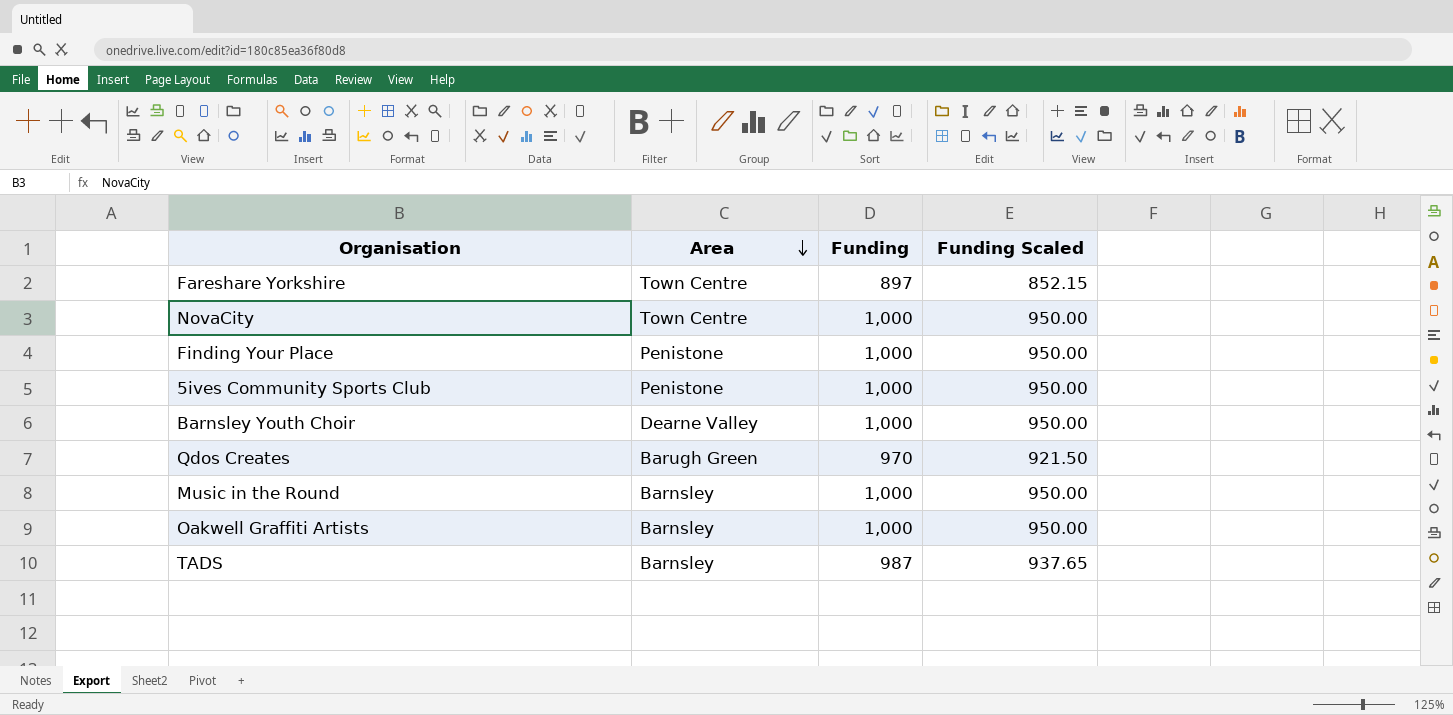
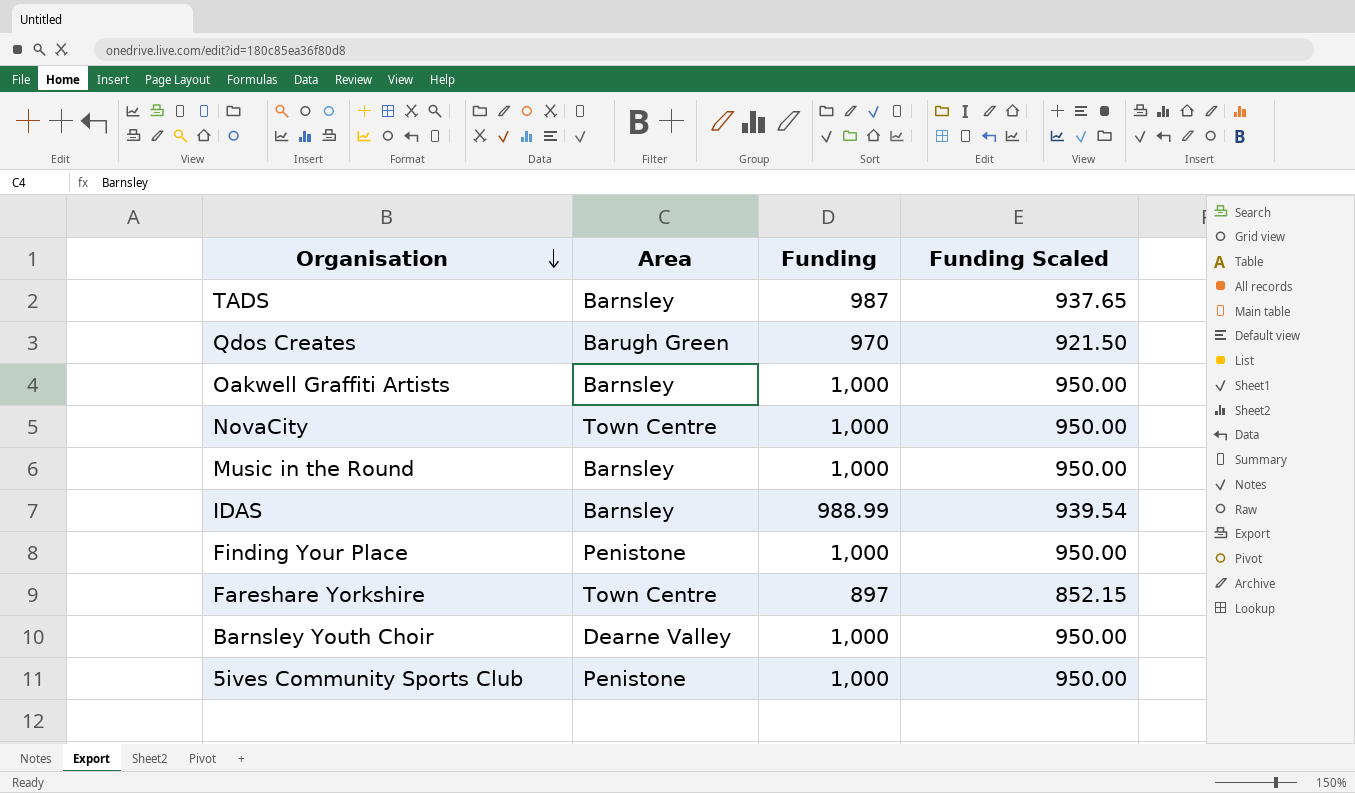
row order: Area descending -> Organisation descending
row IDAS: none -> Barnsley | 988.99 | 939.54

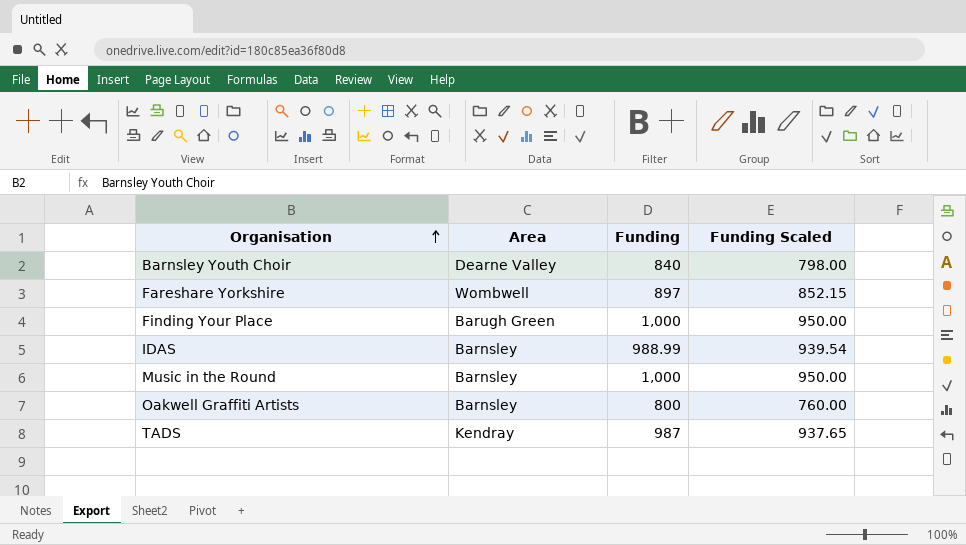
row order: Organisation descending -> Organisation ascending
row Qdos Creates: Barugh Green | 970 | 921.50 -> none
row NovaCity: Town Centre | 1,000 | 950.00 -> none
row 5ives Community Sports Club: Penistone | 1,000 | 950.00 -> none
Barnsley Youth Choir | Funding: 1,000 -> 840
Barnsley Youth Choir | Funding Scaled: 950.00 -> 798.00
Fareshare Yorkshire | Area: Town Centre -> Wombwell
Finding Your Place | Area: Penistone -> Barugh Green
Oakwell Graffiti Artists | Funding: 1,000 -> 800
Oakwell Graffiti Artists | Funding Scaled: 950.00 -> 760.00
TADS | Area: Barnsley -> Kendray

